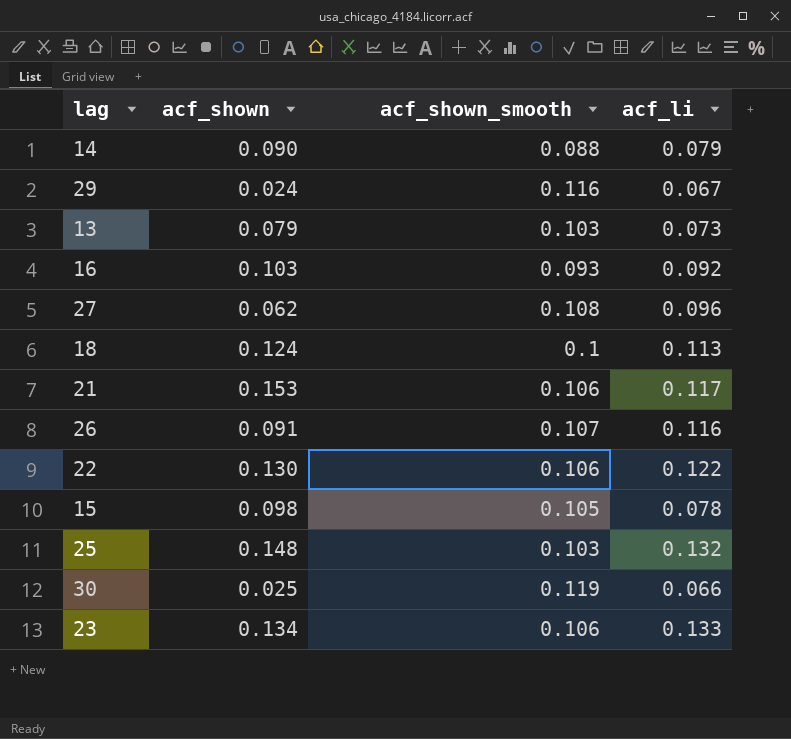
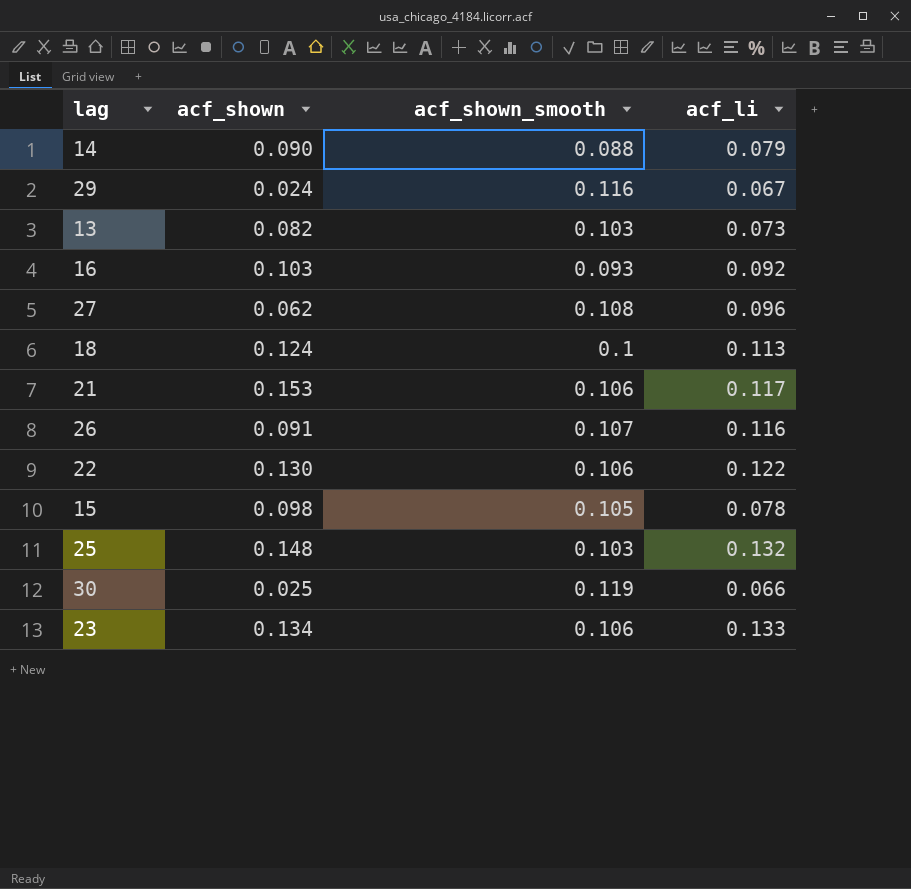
13 | acf_shown: 0.079 -> 0.082

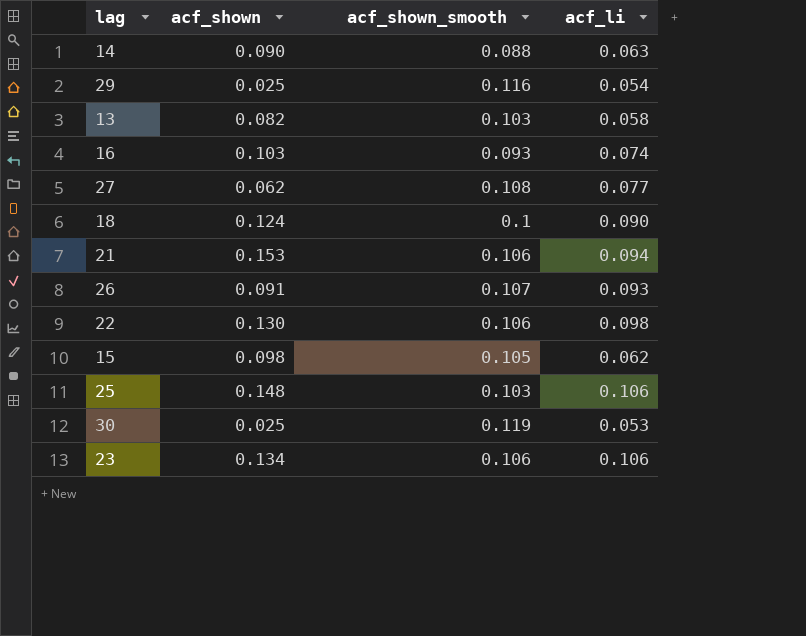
14 | acf_li: 0.079 -> 0.063
29 | acf_shown: 0.024 -> 0.025
29 | acf_li: 0.067 -> 0.054
13 | acf_li: 0.073 -> 0.058
16 | acf_li: 0.092 -> 0.074
27 | acf_li: 0.096 -> 0.077
18 | acf_li: 0.113 -> 0.090
21 | acf_li: 0.117 -> 0.094
26 | acf_li: 0.116 -> 0.093
22 | acf_li: 0.122 -> 0.098
15 | acf_li: 0.078 -> 0.062
25 | acf_li: 0.132 -> 0.106
30 | acf_li: 0.066 -> 0.053
23 | acf_li: 0.133 -> 0.106

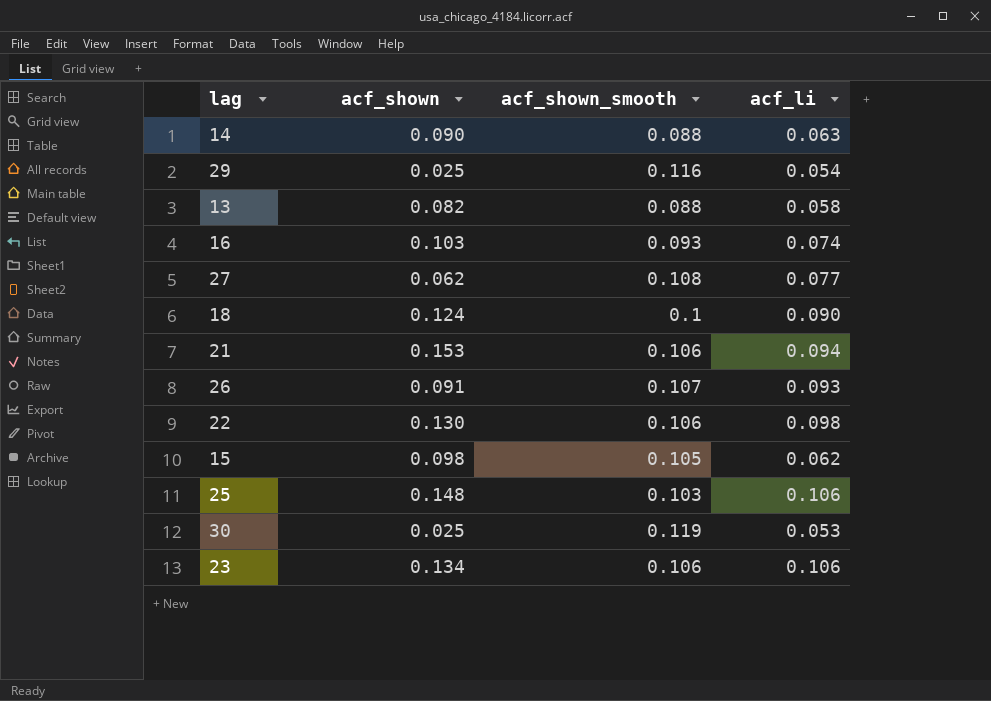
13 | acf_shown_smooth: 0.103 -> 0.088

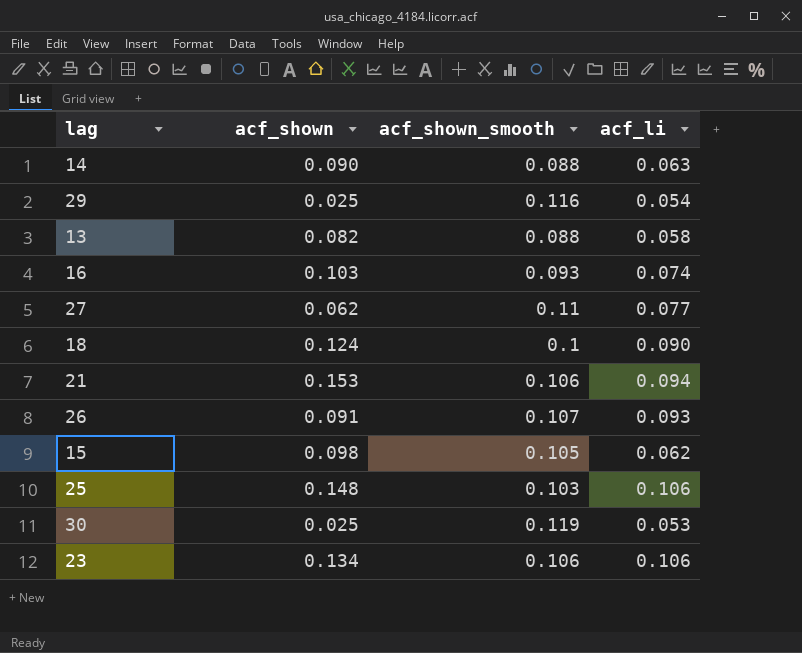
row 22: 0.130 | 0.106 | 0.098 -> none
27 | acf_shown_smooth: 0.108 -> 0.11

